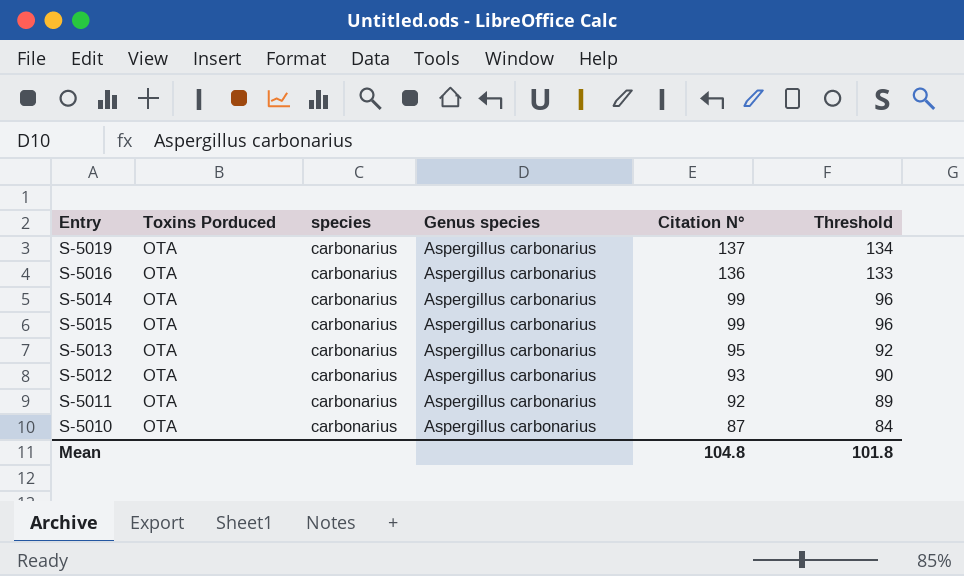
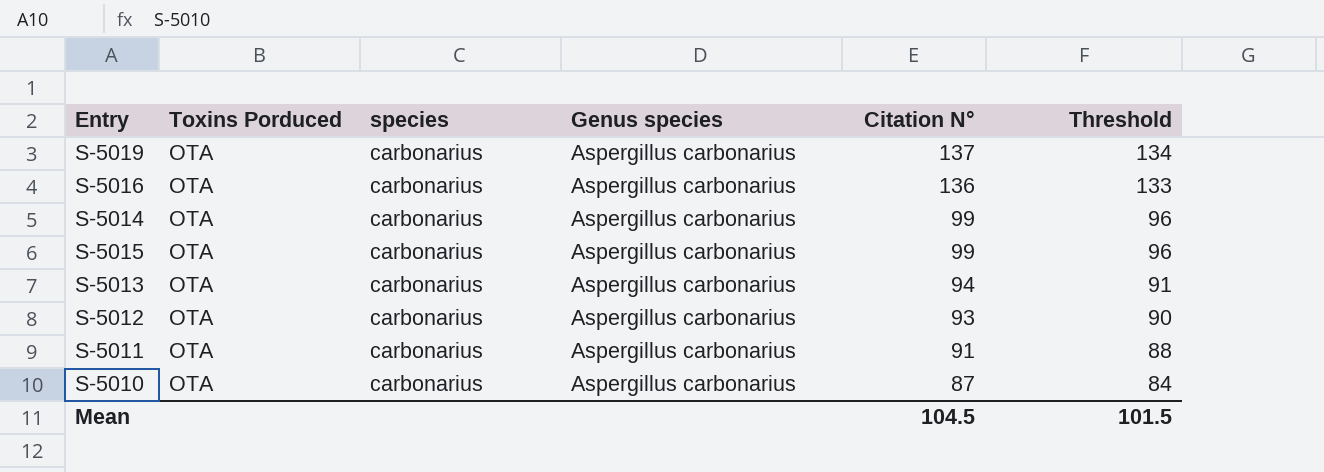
S-5013 | Citation N°: 95 -> 94
S-5013 | Threshold: 92 -> 91
S-5011 | Citation N°: 92 -> 91
S-5011 | Threshold: 89 -> 88
Mean | Citation N°: 104.8 -> 104.5
Mean | Threshold: 101.8 -> 101.5

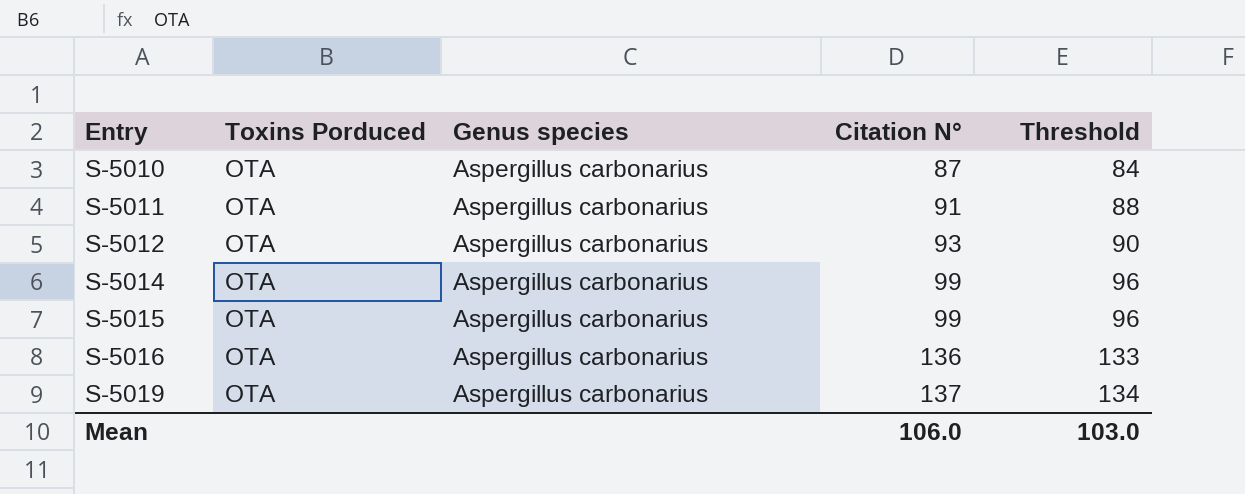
row order: Citation N° descending -> Entry ascending
column species | position: 3 -> none
row S-5013: OTA | carbonarius | Aspergillus carbonarius | 94 | 91 -> none
Mean | Citation N°: 104.5 -> 106.0
Mean | Threshold: 101.5 -> 103.0

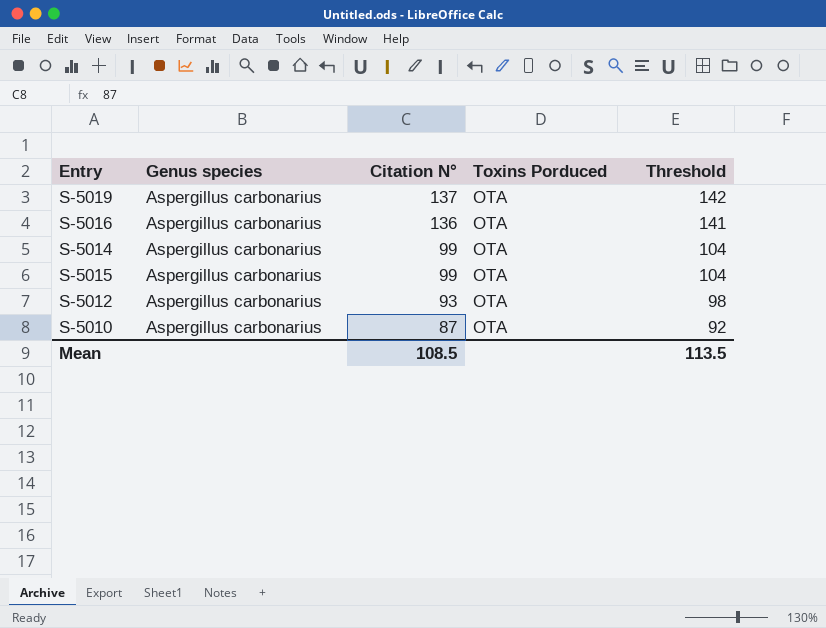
row order: Entry ascending -> Citation N° descending
column Toxins Porduced | position: 2 -> 4
column Threshold | formula: [Citation N°] - 3 -> [Citation N°] + 5
row S-5011: OTA | Aspergillus carbonarius | 91 | 88 -> none
Mean | Citation N°: 106.0 -> 108.5
Mean | Threshold: 103.0 -> 113.5

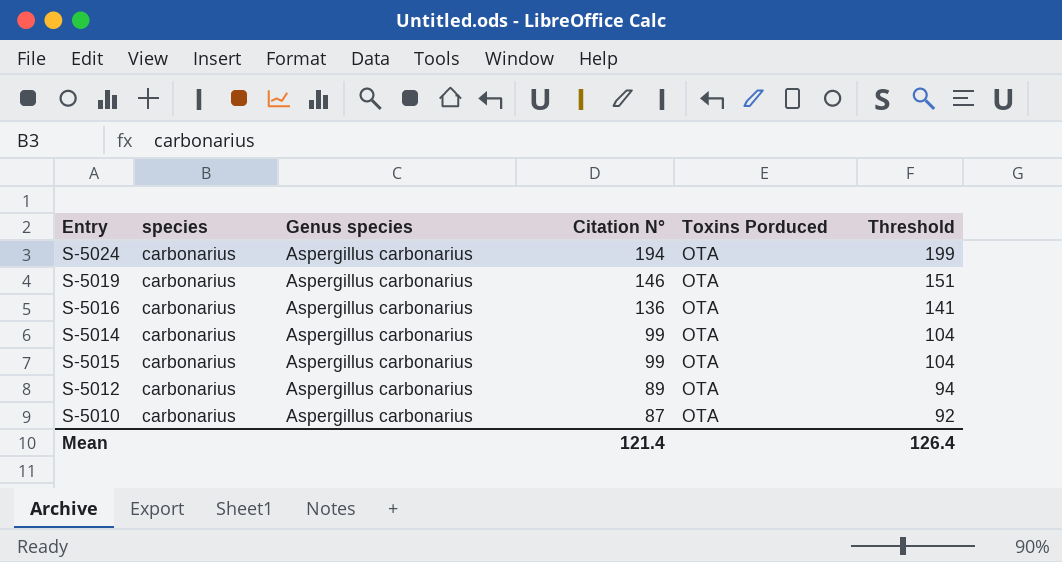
column species | position: none -> 2
row S-5024: none -> carbonarius | Aspergillus carbonarius | 194 | OTA | 199
S-5019 | Citation N°: 137 -> 146
S-5019 | Threshold: 142 -> 151
S-5012 | Citation N°: 93 -> 89
S-5012 | Threshold: 98 -> 94
Mean | Citation N°: 108.5 -> 121.4
Mean | Threshold: 113.5 -> 126.4

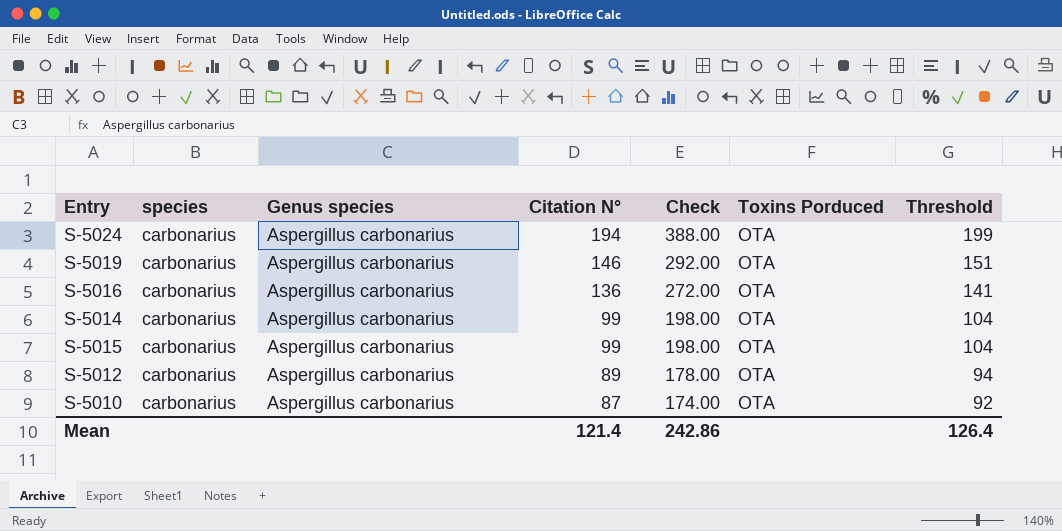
column Check | formula: none -> [Citation N°] * 2

